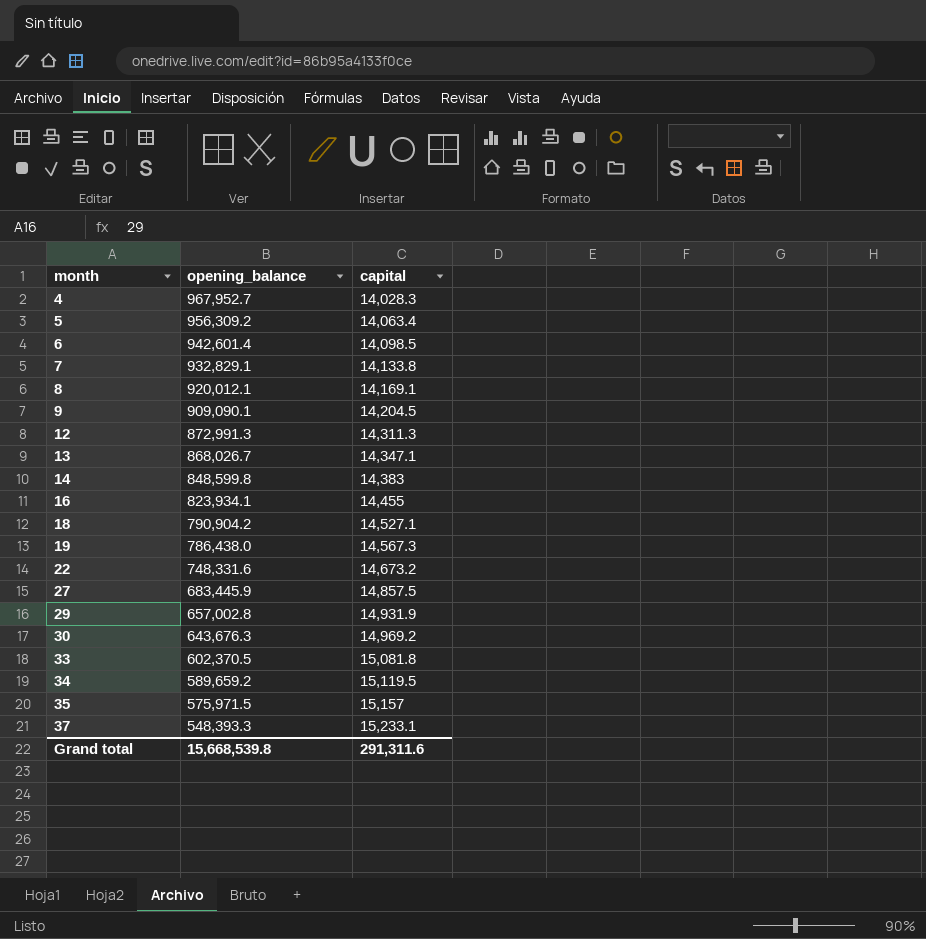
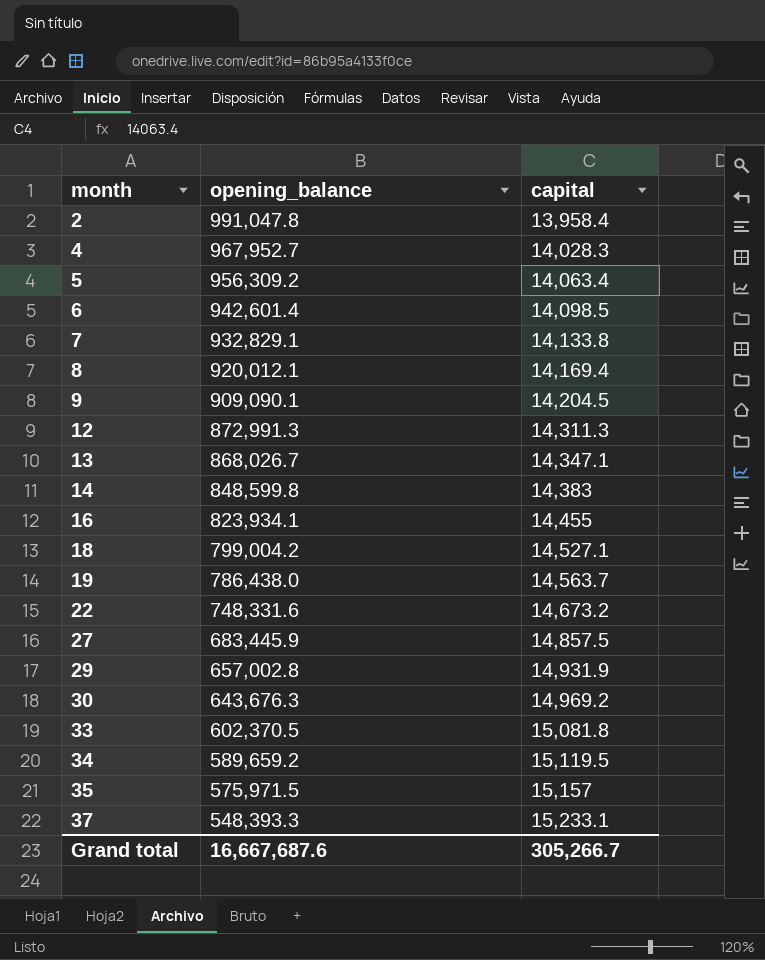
row 2: none -> 991,047.8 | 13,958.4
8 | capital: 14,169.1 -> 14,169.4
18 | opening_balance: 790,904.2 -> 799,004.2
19 | capital: 14,567.3 -> 14,563.7
Grand total | opening_balance: 15,668,539.8 -> 16,667,687.6
Grand total | capital: 291,311.6 -> 305,266.7

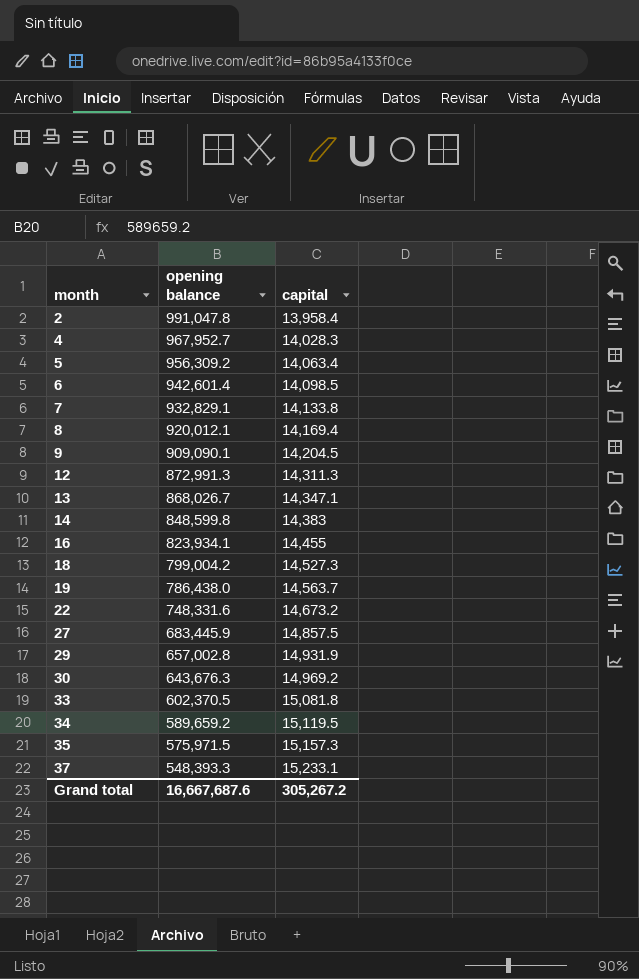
column name: opening_balance -> opening balance
18 | capital: 14,527.1 -> 14,527.3
35 | capital: 15,157 -> 15,157.3
Grand total | capital: 305,266.7 -> 305,267.2

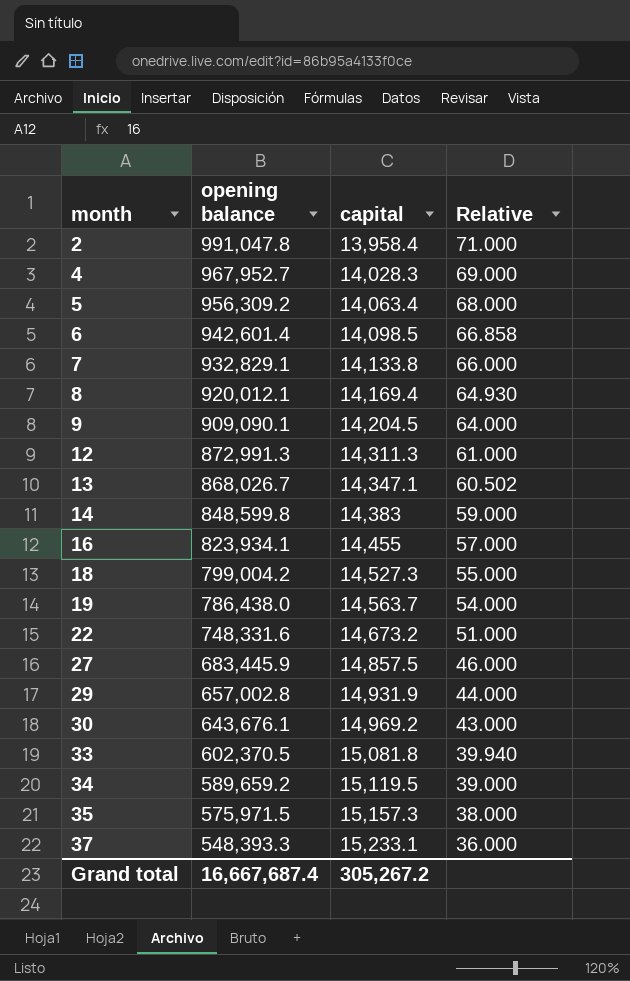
column Relative | formula: none -> [opening balance] / [capital]
30 | opening balance: 643,676.3 -> 643,676.1
Grand total | opening balance: 16,667,687.6 -> 16,667,687.4

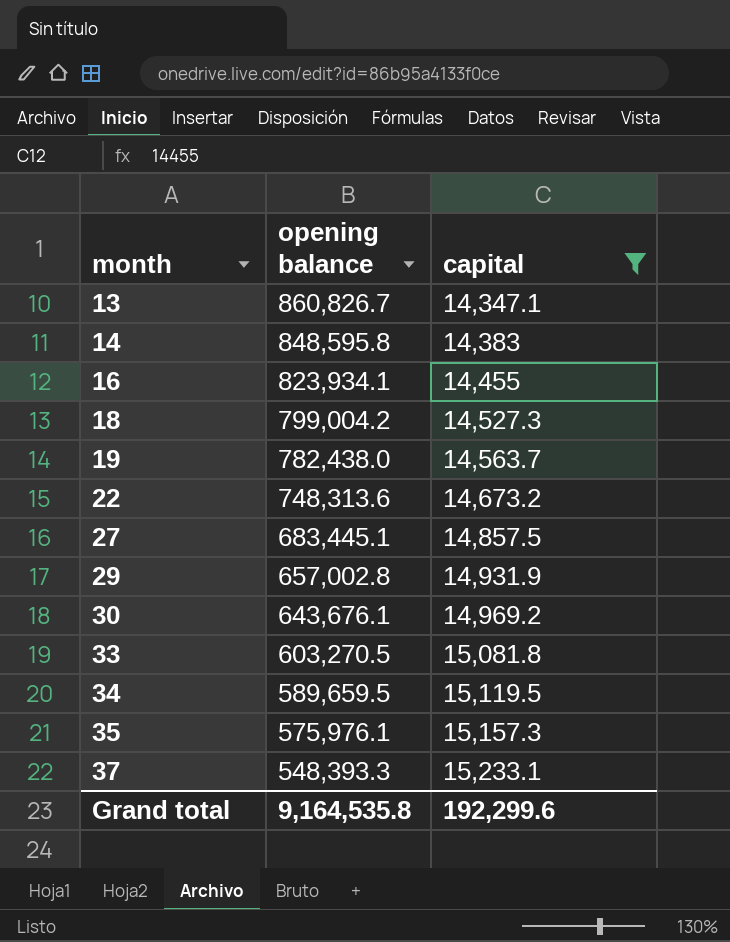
filter: none -> capital >= 14,347.1
column Relative | formula: [opening balance] / [capital] -> none
13 | opening balance: 868,026.7 -> 860,826.7
14 | opening balance: 848,599.8 -> 848,595.8
19 | opening balance: 786,438.0 -> 782,438.0
22 | opening balance: 748,331.6 -> 748,313.6
27 | opening balance: 683,445.9 -> 683,445.1
33 | opening balance: 602,370.5 -> 603,270.5
34 | opening balance: 589,659.2 -> 589,659.5
35 | opening balance: 575,971.5 -> 575,976.1
Grand total | opening balance: 16,667,687.4 -> 9,164,535.8
Grand total | capital: 305,267.2 -> 192,299.6

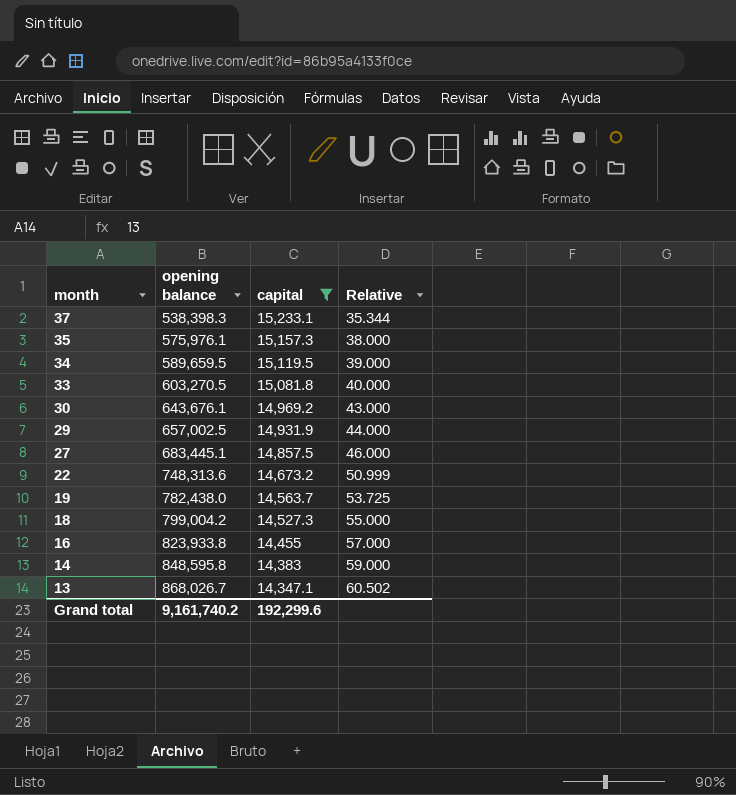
row order: month ascending -> month descending
column Relative | formula: none -> [opening balance] / [capital]
37 | opening balance: 548,393.3 -> 538,398.3
29 | opening balance: 657,002.8 -> 657,002.5
16 | opening balance: 823,934.1 -> 823,933.8
13 | opening balance: 860,826.7 -> 868,026.7
Grand total | opening balance: 9,164,535.8 -> 9,161,740.2

